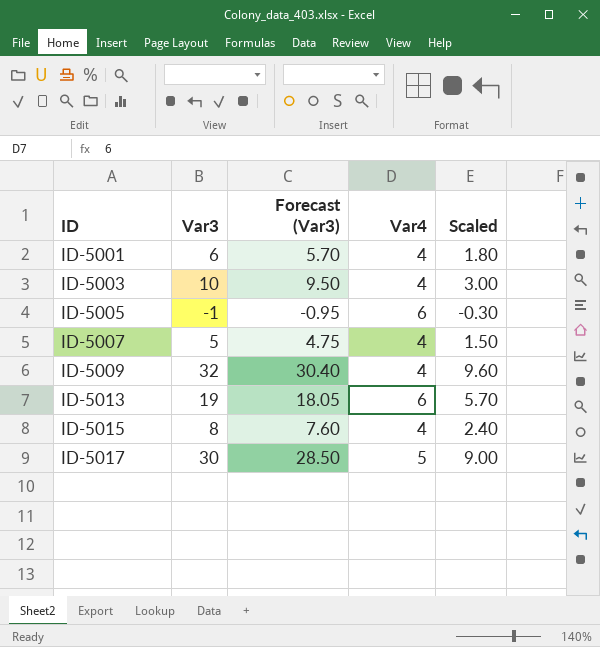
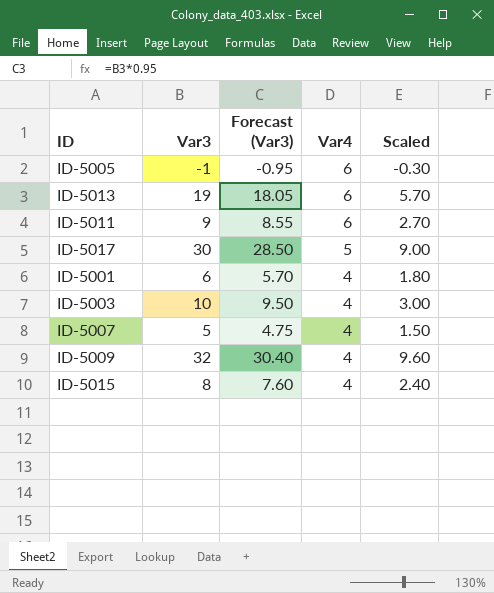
row order: ID ascending -> Var4 descending
row ID-5011: none -> 9 | 8.55 | 6 | 2.70

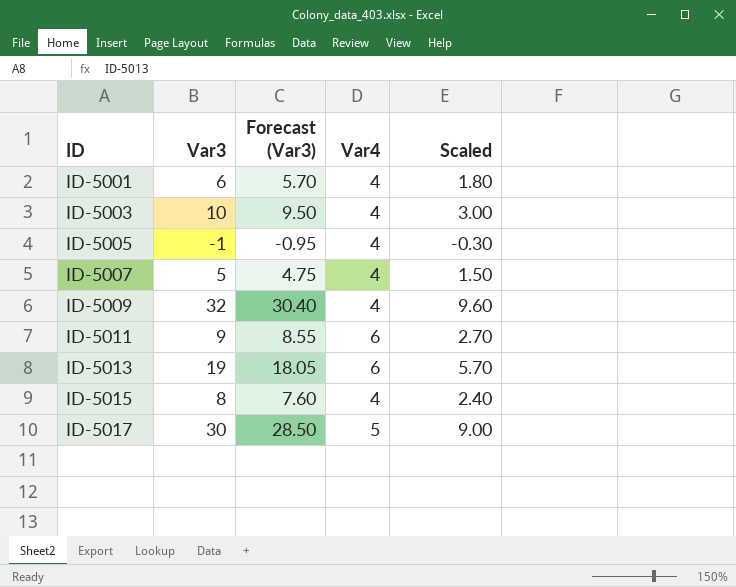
row order: Var4 descending -> ID ascending
ID-5005 | Var4: 6 -> 4

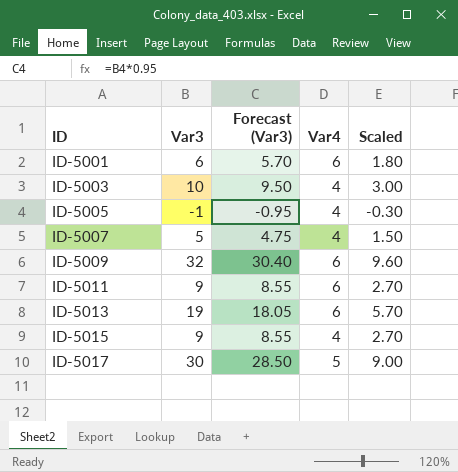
ID-5001 | Var4: 4 -> 6
ID-5009 | Var4: 4 -> 6
ID-5015 | Var3: 8 -> 9
ID-5015 | Forecast (Var3): 7.60 -> 8.55
ID-5015 | Scaled: 2.40 -> 2.70

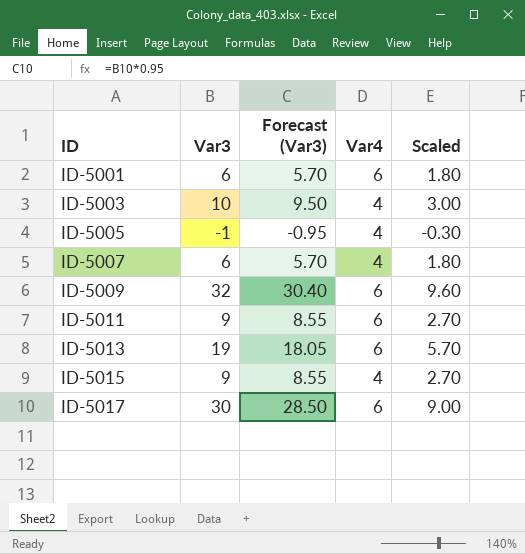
ID-5007 | Var3: 5 -> 6
ID-5007 | Forecast (Var3): 4.75 -> 5.70
ID-5007 | Scaled: 1.50 -> 1.80
ID-5017 | Var4: 5 -> 6

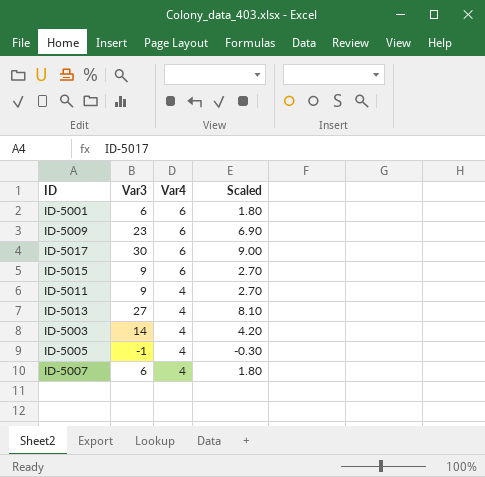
row order: ID ascending -> Var4 descending
column Forecast (Var3) | formula: [Var3] * 0.95 -> none
ID-5009 | Var3: 32 -> 23
ID-5009 | Scaled: 9.60 -> 6.90
ID-5015 | Var4: 4 -> 6
ID-5011 | Var4: 6 -> 4
ID-5013 | Var3: 19 -> 27
ID-5013 | Var4: 6 -> 4
ID-5013 | Scaled: 5.70 -> 8.10
ID-5003 | Var3: 10 -> 14
ID-5003 | Scaled: 3.00 -> 4.20

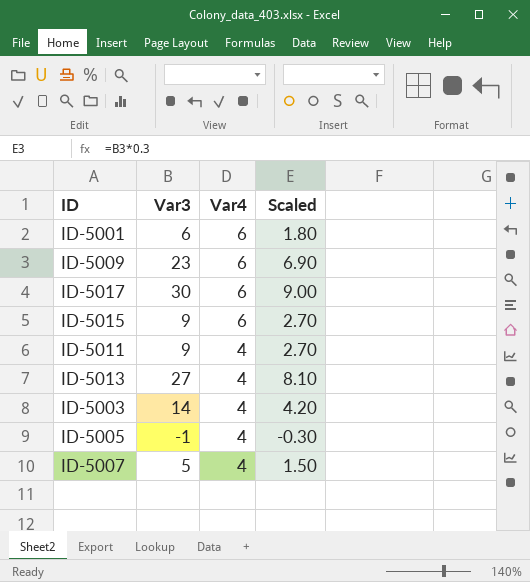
ID-5007 | Var3: 6 -> 5
ID-5007 | Scaled: 1.80 -> 1.50

